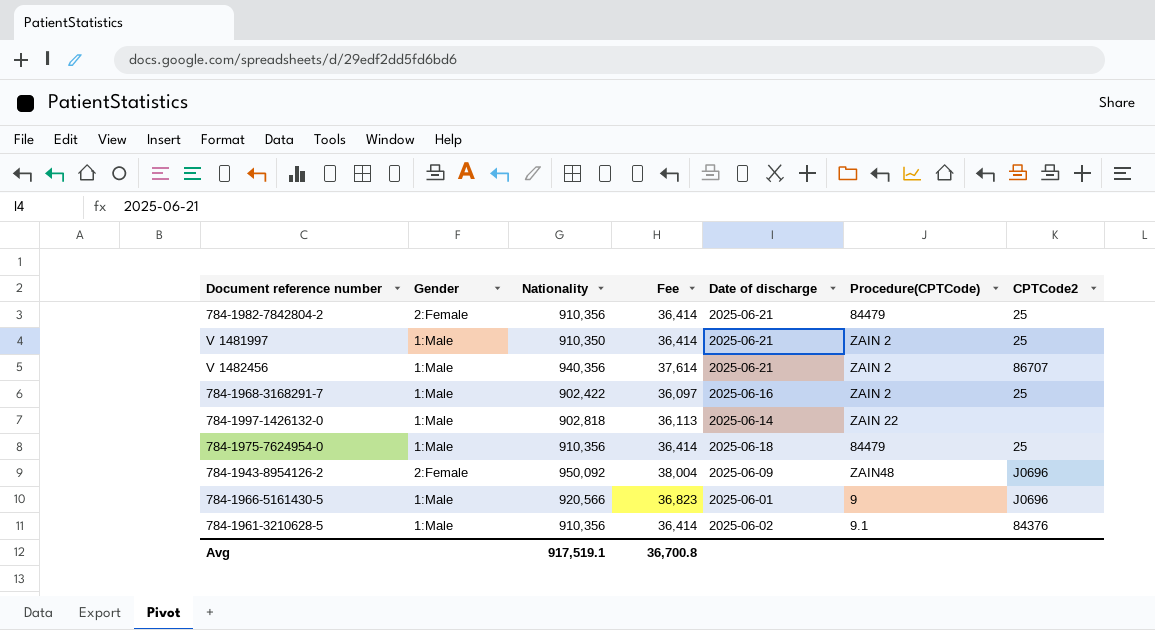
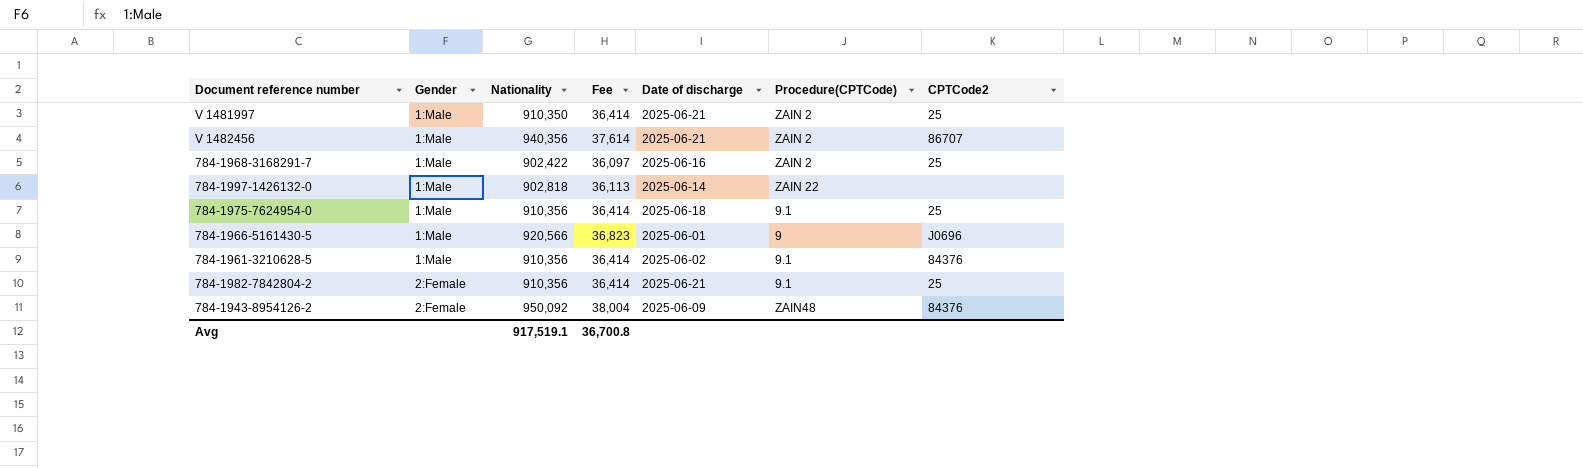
row order: none -> Gender ascending
784-1975-7624954-0 | Procedure(CPTCode): 84479 -> 9.1
784-1982-7842804-2 | Procedure(CPTCode): 84479 -> 9.1
784-1943-8954126-2 | CPTCode2: J0696 -> 84376

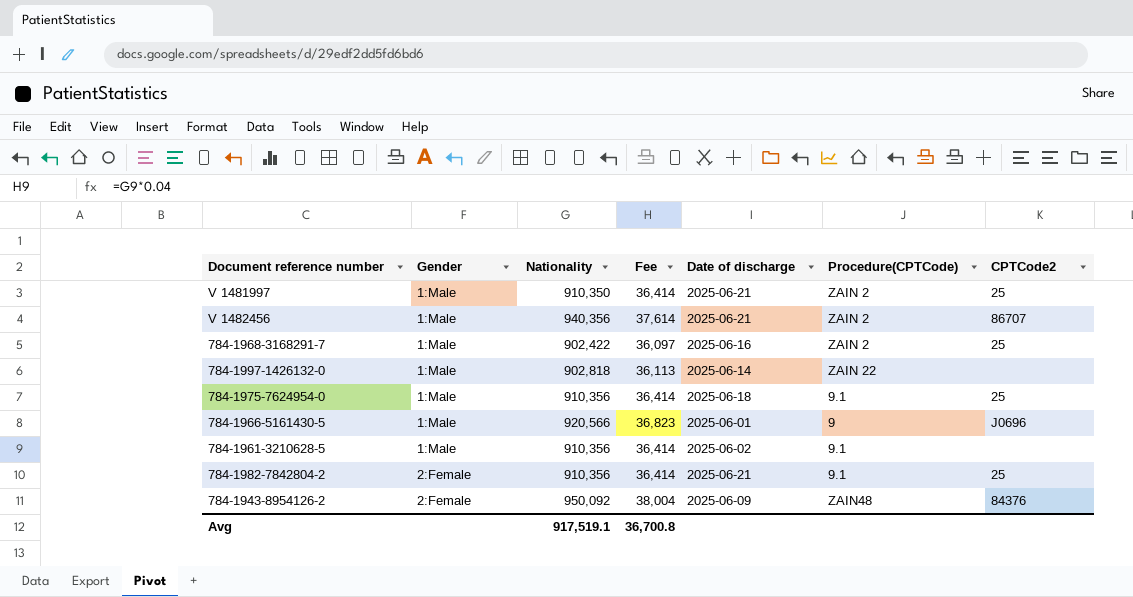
784-1961-3210628-5 | CPTCode2: 84376 -> none

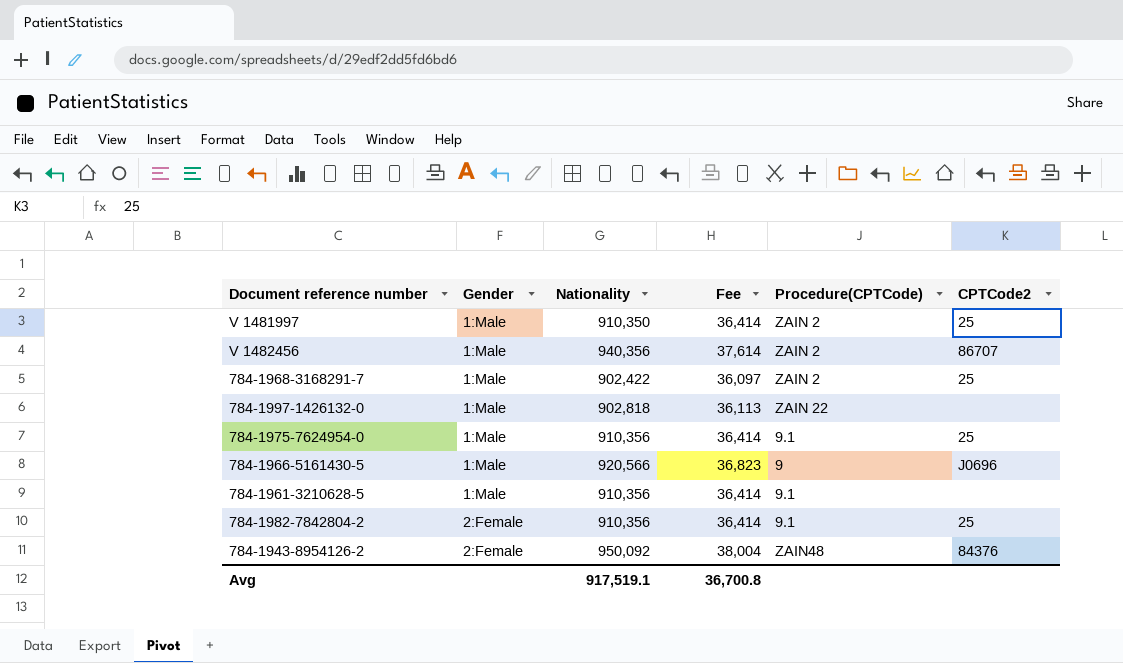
column Date of discharge | position: 5 -> none

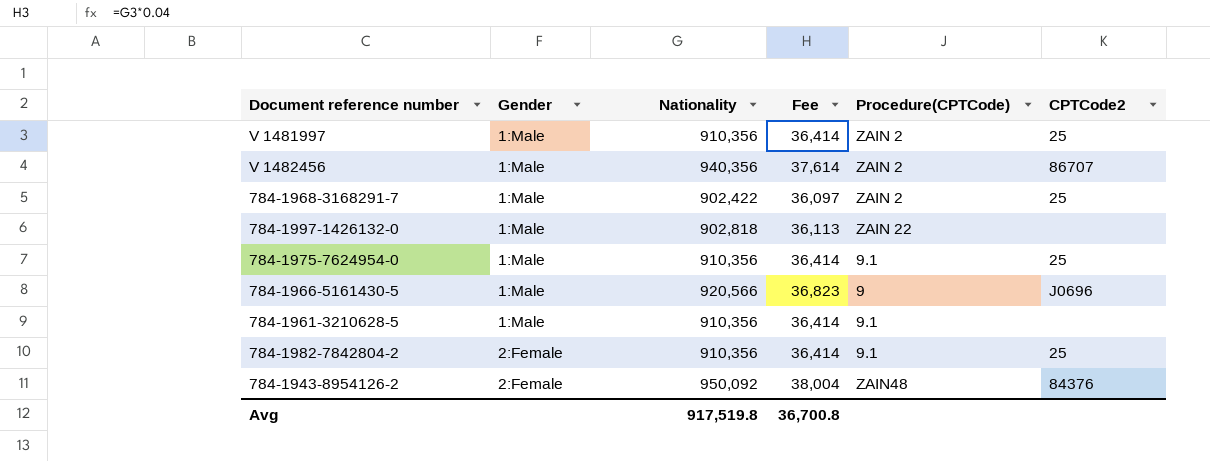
V 1481997 | Nationality: 910,350 -> 910,356
Avg | Nationality: 917,519.1 -> 917,519.8

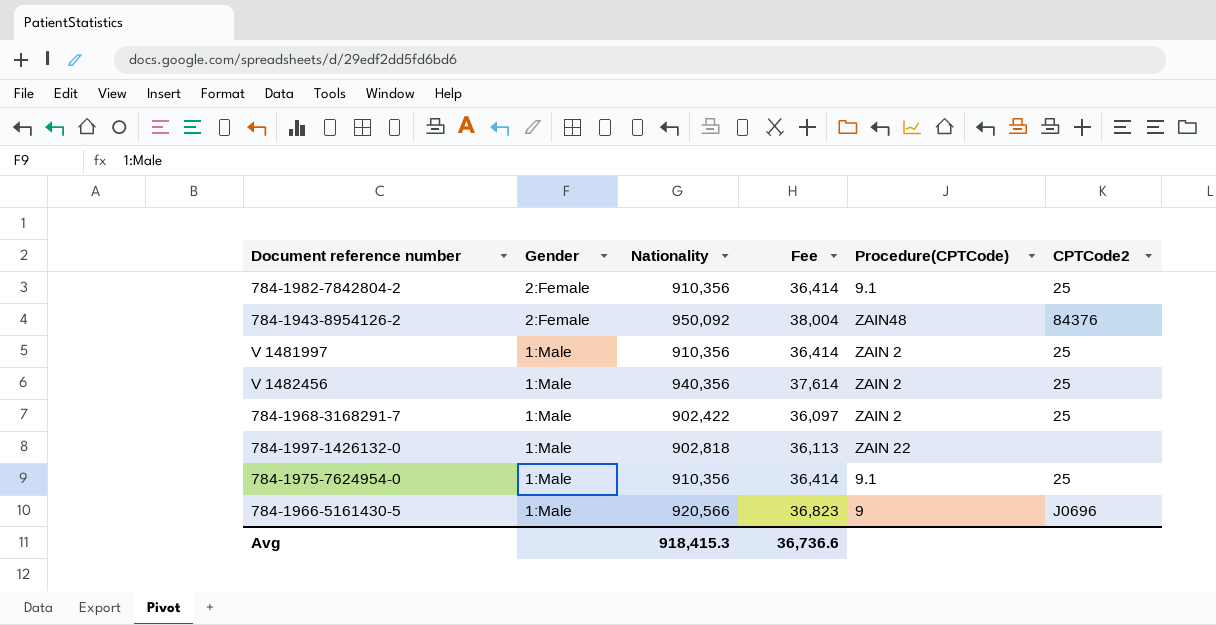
row order: Gender ascending -> Gender descending
row 784-1961-3210628-5: 1:Male | 910,356 | 36,414 | 9.1 | none -> none
V 1482456 | CPTCode2: 86707 -> 25
Avg | Nationality: 917,519.8 -> 918,415.3
Avg | Fee: 36,700.8 -> 36,736.6

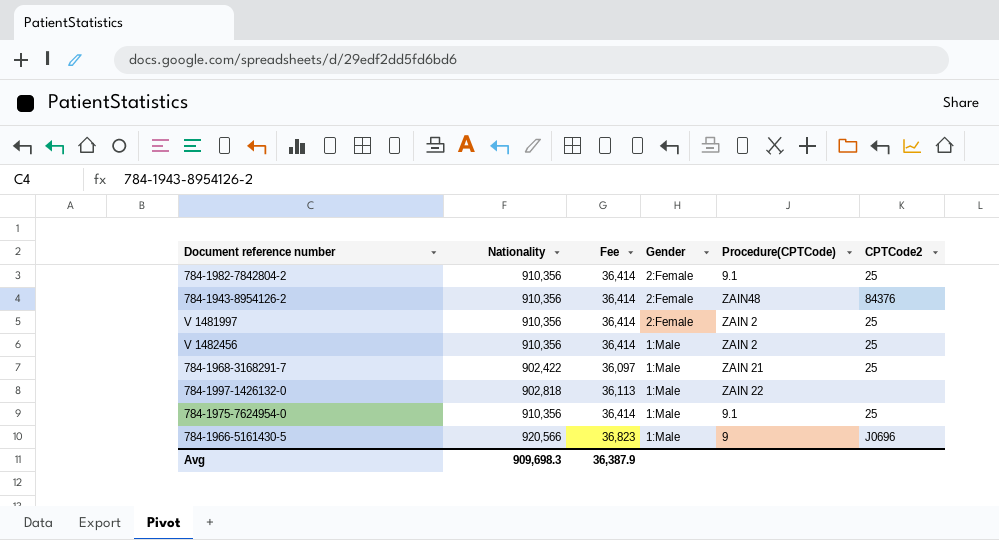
column Gender | position: 2 -> 4
784-1943-8954126-2 | Nationality: 950,092 -> 910,356
784-1943-8954126-2 | Fee: 38,004 -> 36,414
V 1481997 | Gender: 1:Male -> 2:Female
V 1482456 | Nationality: 940,356 -> 910,356
V 1482456 | Fee: 37,614 -> 36,414
784-1968-3168291-7 | Procedure(CPTCode): ZAIN 2 -> ZAIN 21
Avg | Nationality: 918,415.3 -> 909,698.3
Avg | Fee: 36,736.6 -> 36,387.9

